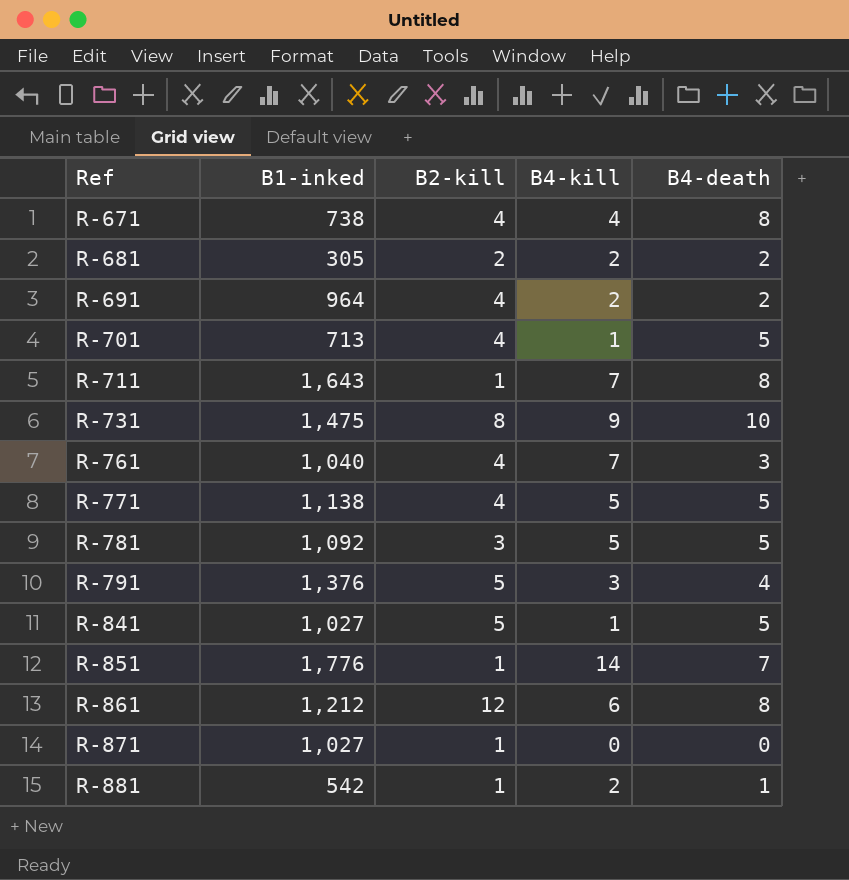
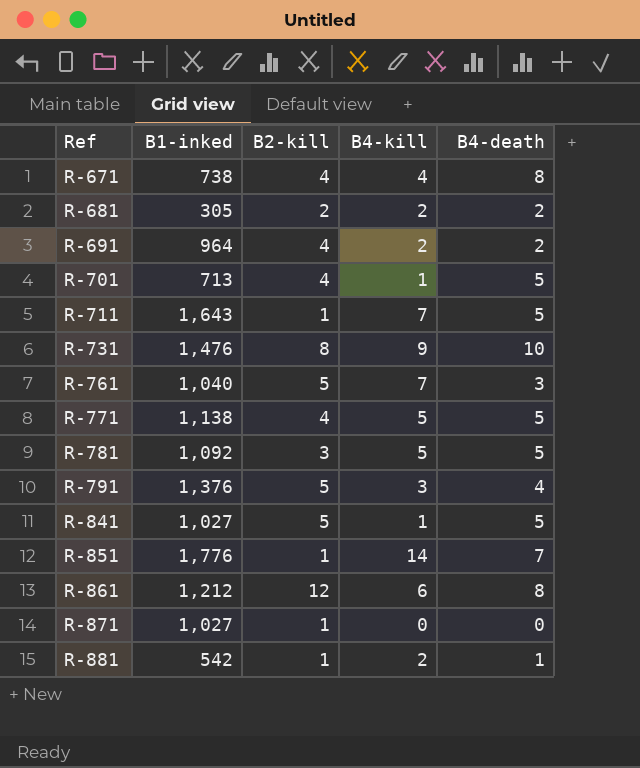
R-711 | B4-death: 8 -> 5
R-731 | B1-inked: 1,475 -> 1,476
R-761 | B2-kill: 4 -> 5

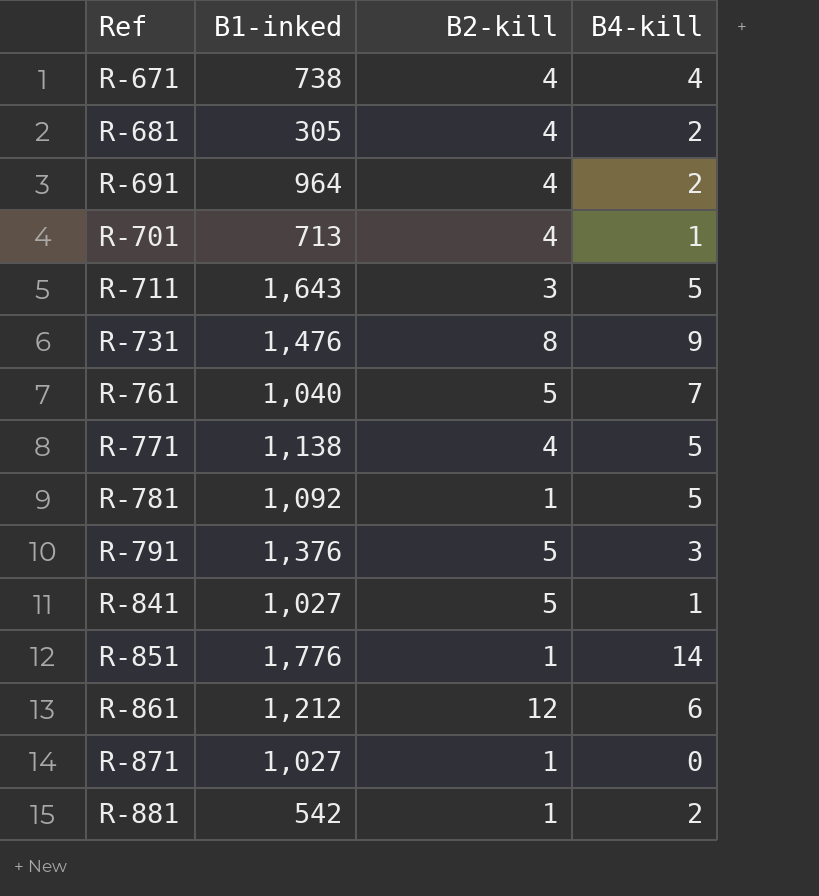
column B4-death | position: 5 -> none
R-681 | B2-kill: 2 -> 4
R-711 | B2-kill: 1 -> 3
R-711 | B4-kill: 7 -> 5
R-781 | B2-kill: 3 -> 1

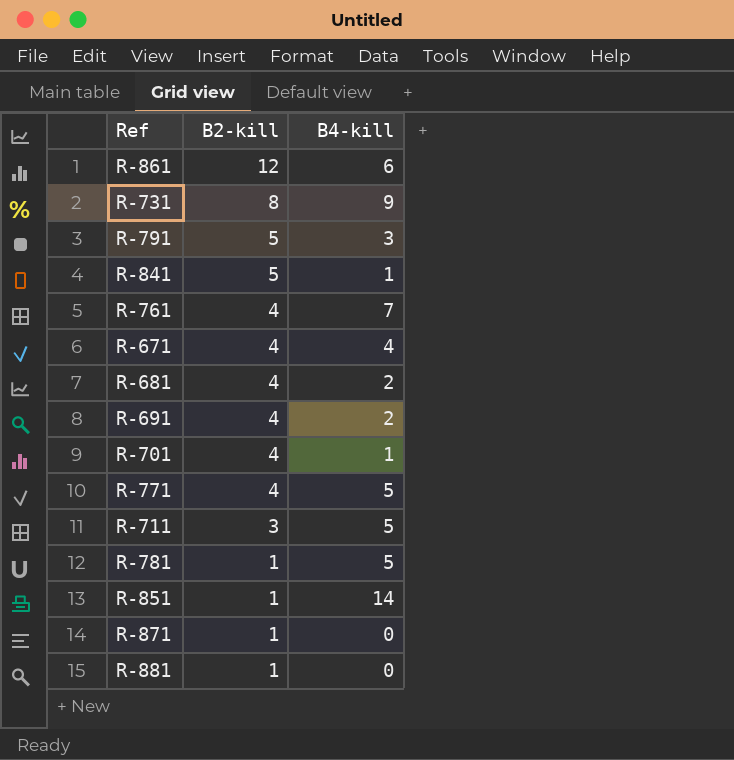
row order: Ref ascending -> B2-kill descending
column B1-inked | position: 2 -> none
R-761 | B2-kill: 5 -> 4
R-881 | B4-kill: 2 -> 0

